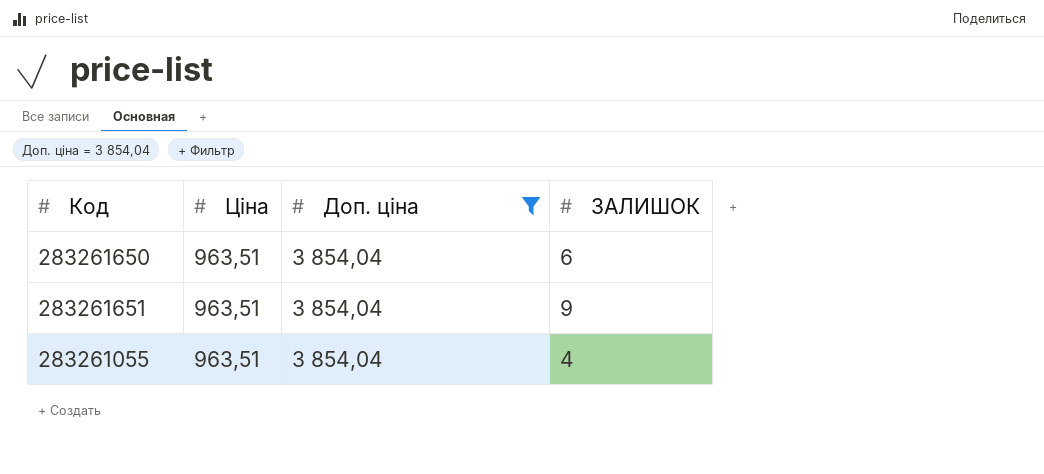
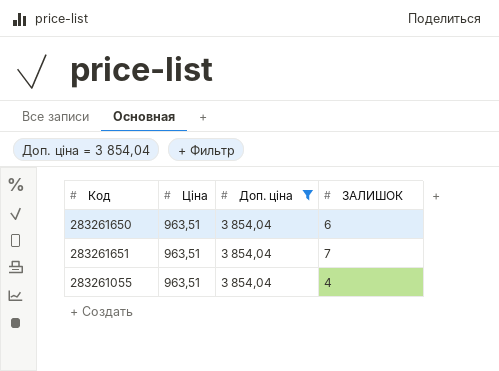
283261651 | ЗАЛИШОК: 9 -> 7

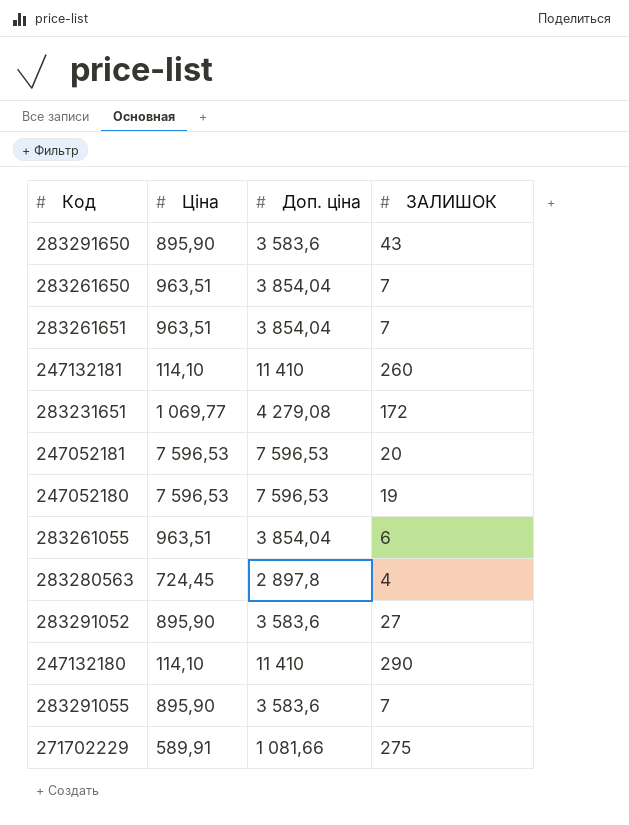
filter: Доп. ціна = 3 854,04 -> none
283261650 | ЗАЛИШОК: 6 -> 7
283261055 | ЗАЛИШОК: 4 -> 6

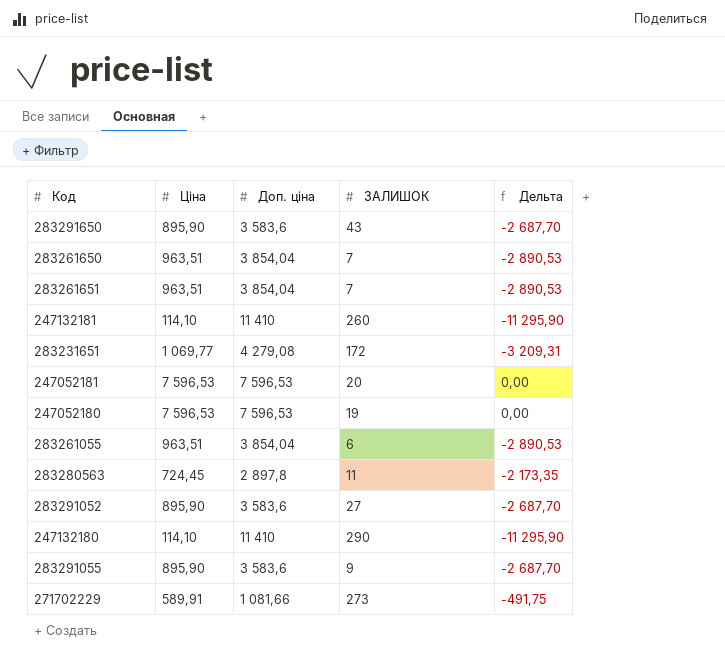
column Дельта | formula: none -> [Ціна] - [Доп. ціна]
283280563 | ЗАЛИШОК: 4 -> 11
283291055 | ЗАЛИШОК: 7 -> 9
271702229 | ЗАЛИШОК: 275 -> 273

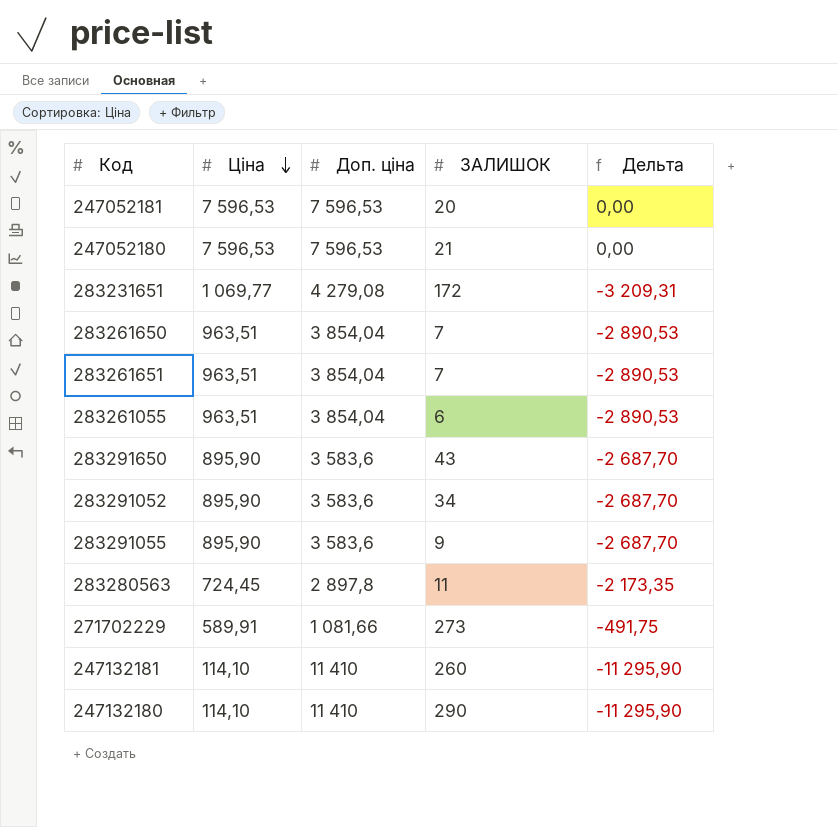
row order: none -> Ціна descending
247052180 | ЗАЛИШОК: 19 -> 21
283291052 | ЗАЛИШОК: 27 -> 34

